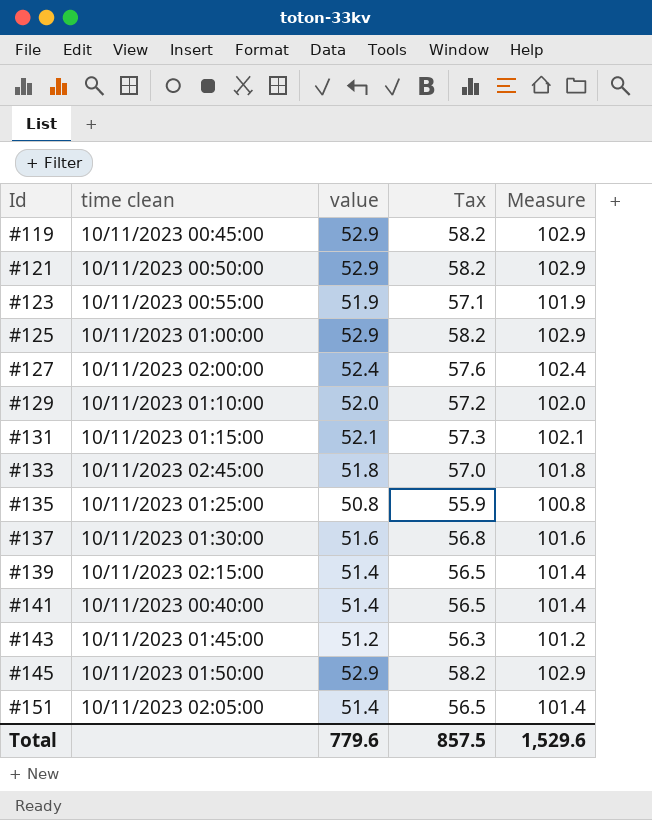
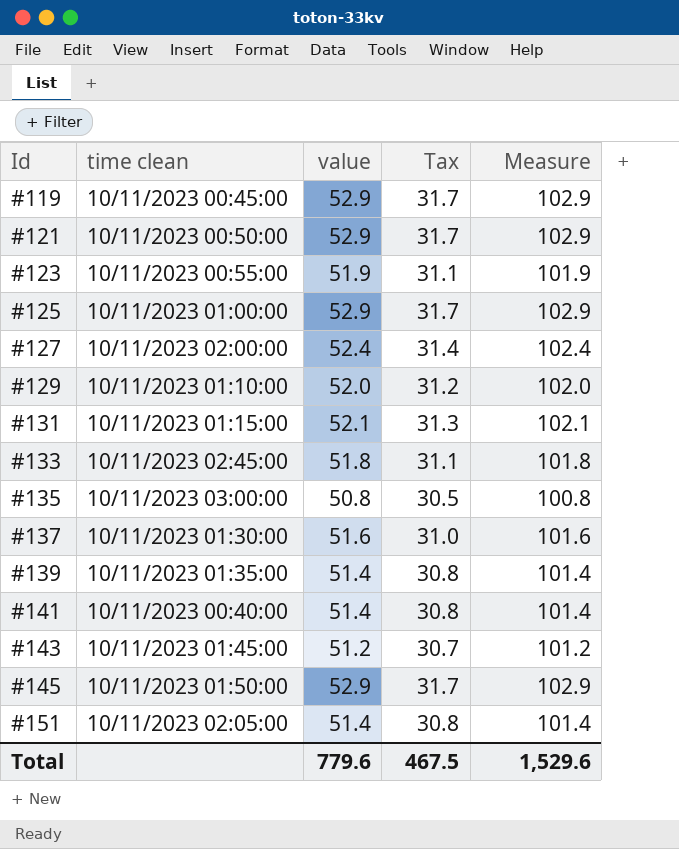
column Tax | formula: [value] * 1.1 -> [value] * 0.6
#135 | time clean: 10/11/2023 01:25:00 -> 10/11/2023 03:00:00
#139 | time clean: 10/11/2023 02:15:00 -> 10/11/2023 01:35:00
Total | Tax: 857.5 -> 467.5

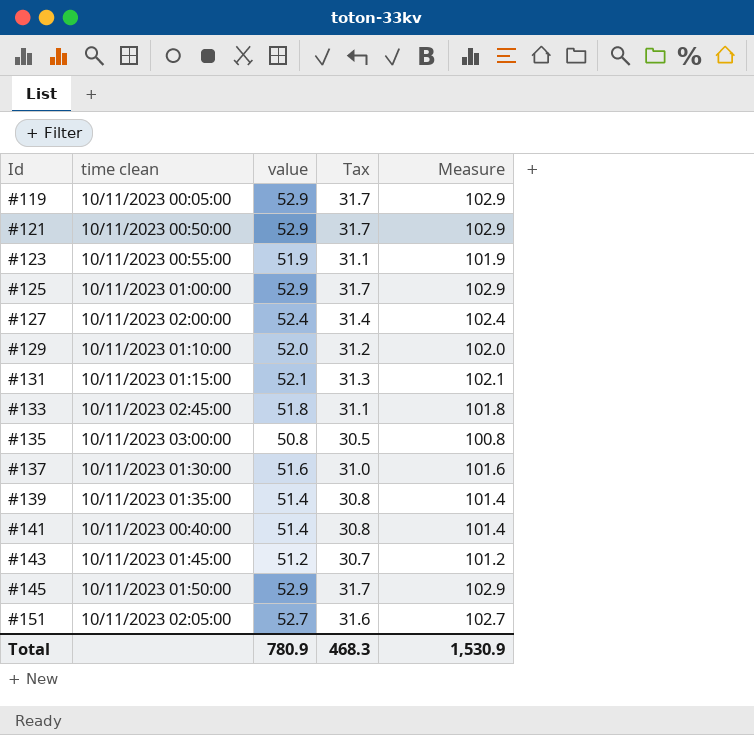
#119 | time clean: 10/11/2023 00:45:00 -> 10/11/2023 00:05:00
#151 | value: 51.4 -> 52.7
#151 | Tax: 30.8 -> 31.6
#151 | Measure: 101.4 -> 102.7
Total | value: 779.6 -> 780.9
Total | Tax: 467.5 -> 468.3
Total | Measure: 1,529.6 -> 1,530.9

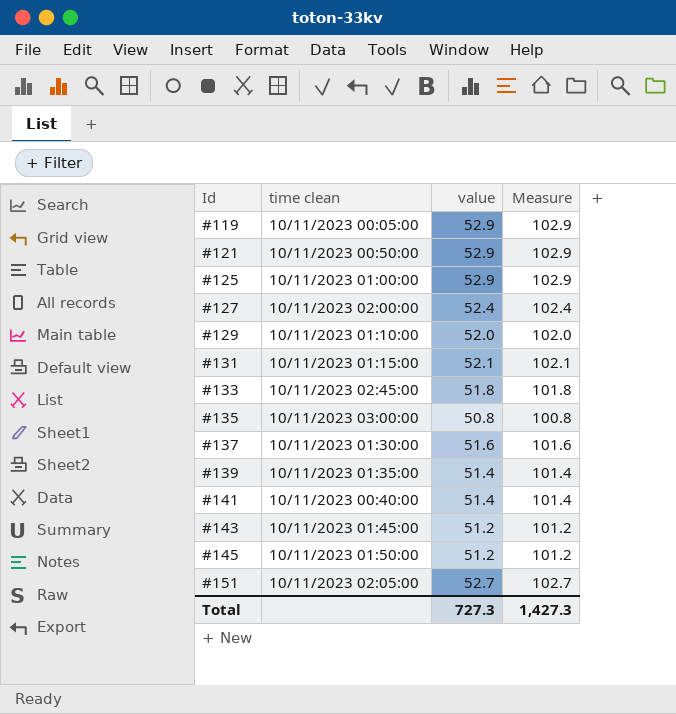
column Tax | formula: [value] * 0.6 -> none
row #123: 10/11/2023 00:55:00 | 51.9 | 31.1 | 101.9 -> none
#145 | value: 52.9 -> 51.2
#145 | Measure: 102.9 -> 101.2
Total | value: 780.9 -> 727.3
Total | Measure: 1,530.9 -> 1,427.3

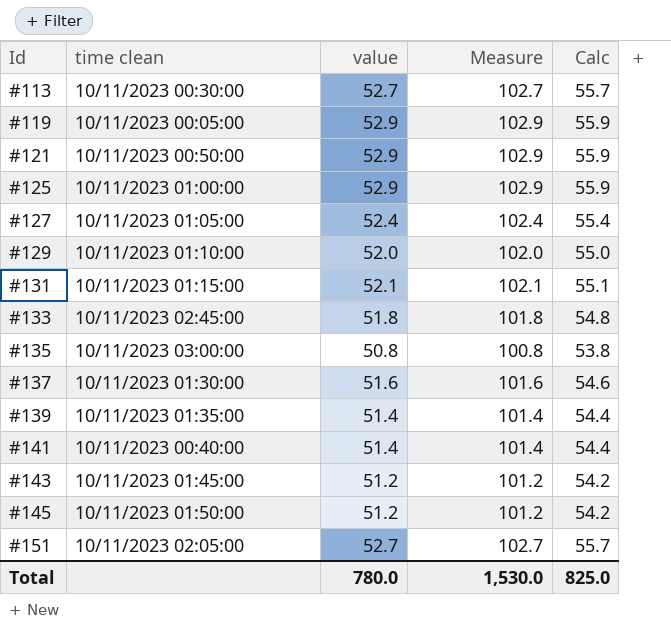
column Calc | formula: none -> [value] + 3
row #113: none -> 10/11/2023 00:30:00 | 52.7 | 102.7 | 55.7
#127 | time clean: 10/11/2023 02:00:00 -> 10/11/2023 01:05:00
Total | value: 727.3 -> 780.0
Total | Measure: 1,427.3 -> 1,530.0

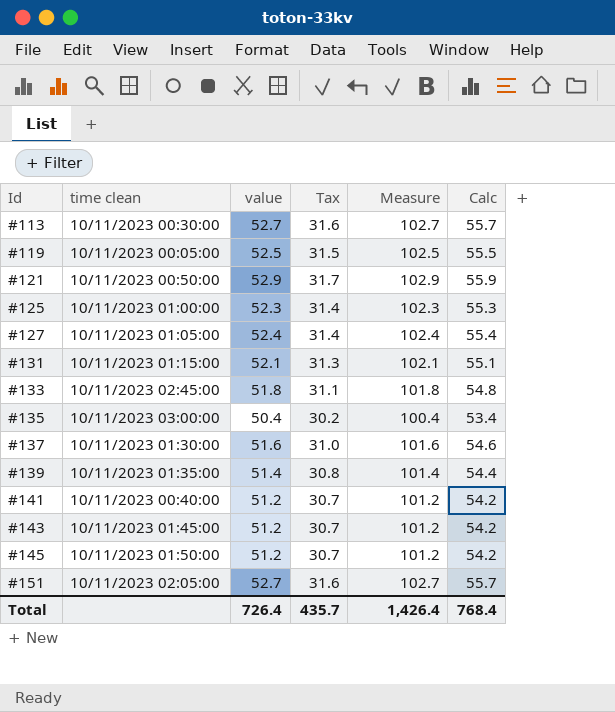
column Tax | formula: none -> [value] * 0.6
row #129: 10/11/2023 01:10:00 | 52.0 | 102.0 | 55.0 -> none
#119 | value: 52.9 -> 52.5
#119 | Measure: 102.9 -> 102.5
#119 | Calc: 55.9 -> 55.5
#125 | value: 52.9 -> 52.3
#125 | Measure: 102.9 -> 102.3
#125 | Calc: 55.9 -> 55.3
#135 | value: 50.8 -> 50.4
#135 | Measure: 100.8 -> 100.4
#135 | Calc: 53.8 -> 53.4
#141 | value: 51.4 -> 51.2
#141 | Measure: 101.4 -> 101.2
#141 | Calc: 54.4 -> 54.2
Total | value: 780.0 -> 726.4
Total | Measure: 1,530.0 -> 1,426.4
Total | Calc: 825.0 -> 768.4

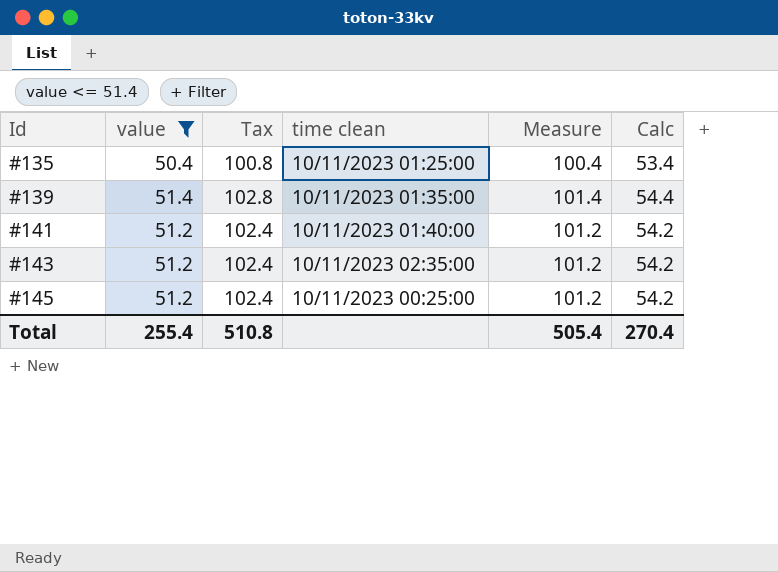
filter: none -> value <= 51.4
column Tax | formula: [value] * 0.6 -> [value] * 2
column time clean | position: 2 -> 4
#135 | time clean: 10/11/2023 03:00:00 -> 10/11/2023 01:25:00
#141 | time clean: 10/11/2023 00:40:00 -> 10/11/2023 01:40:00
#143 | time clean: 10/11/2023 01:45:00 -> 10/11/2023 02:35:00
#145 | time clean: 10/11/2023 01:50:00 -> 10/11/2023 00:25:00
Total | value: 726.4 -> 255.4
Total | Tax: 435.7 -> 510.8
Total | Measure: 1,426.4 -> 505.4
Total | Calc: 768.4 -> 270.4

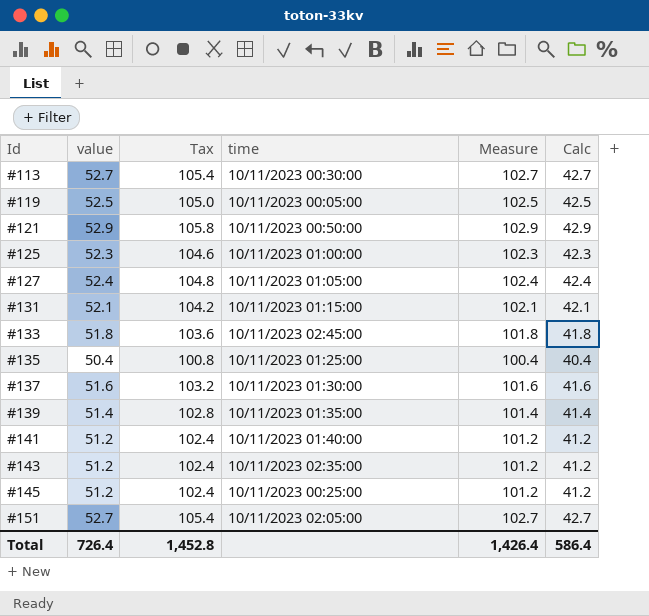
filter: value <= 51.4 -> none
column name: time clean -> time
column Calc | formula: [value] + 3 -> [value] - 10
Total | value: 255.4 -> 726.4
Total | Tax: 510.8 -> 1,452.8
Total | Measure: 505.4 -> 1,426.4
Total | Calc: 270.4 -> 586.4

